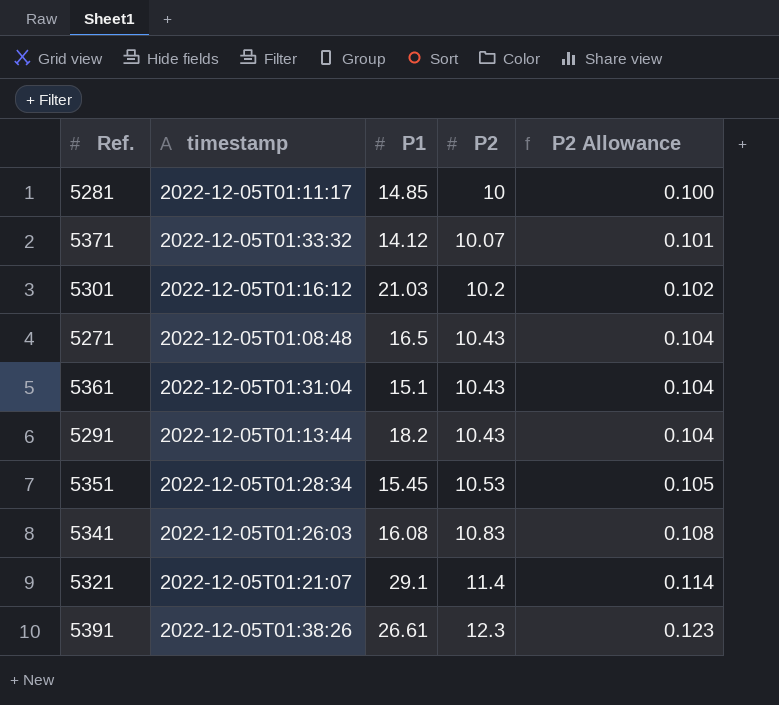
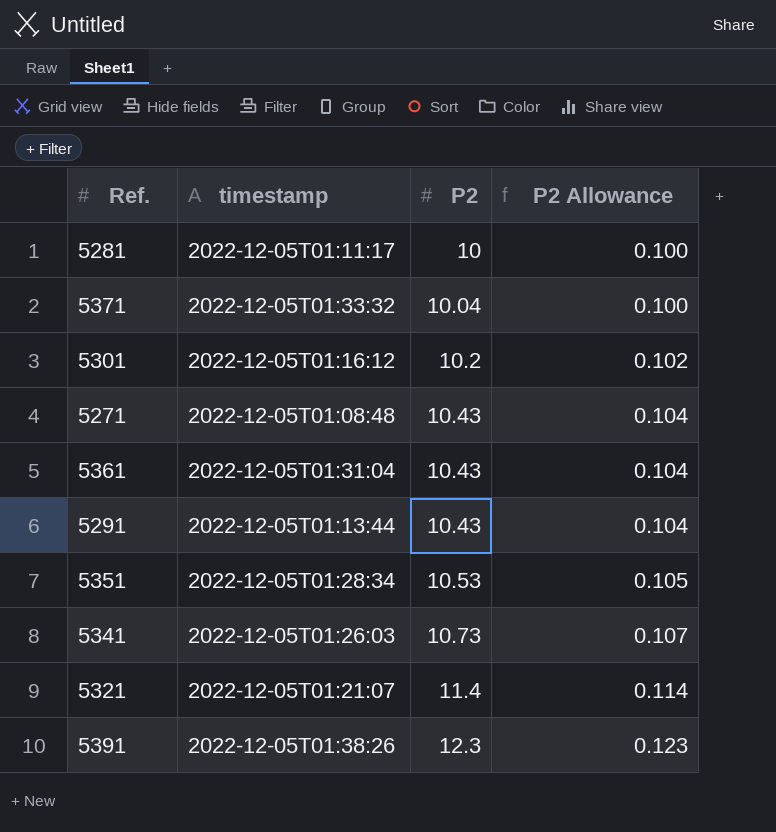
column P1 | position: 3 -> none
5371 | P2: 10.07 -> 10.04
5371 | P2 Allowance: 0.101 -> 0.100
5341 | P2: 10.83 -> 10.73
5341 | P2 Allowance: 0.108 -> 0.107

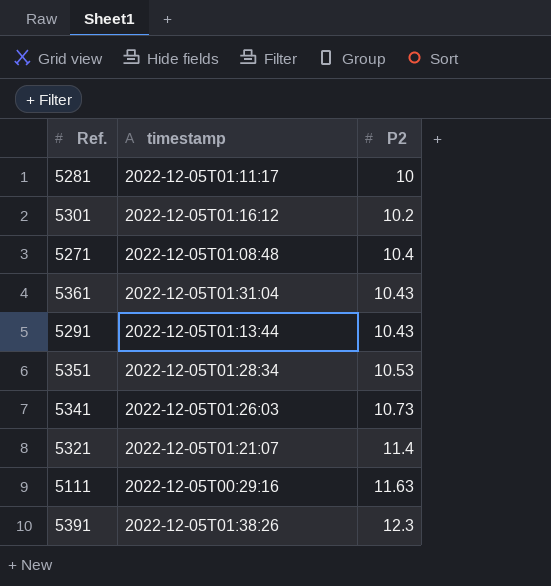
column P2 Allowance | formula: [P2] * 0.01 -> none
row 5371: 2022-12-05T01:33:32 | 10.04 | 0.100 -> none
5271 | P2: 10.43 -> 10.4
row 5111: none -> 2022-12-05T00:29:16 | 11.63

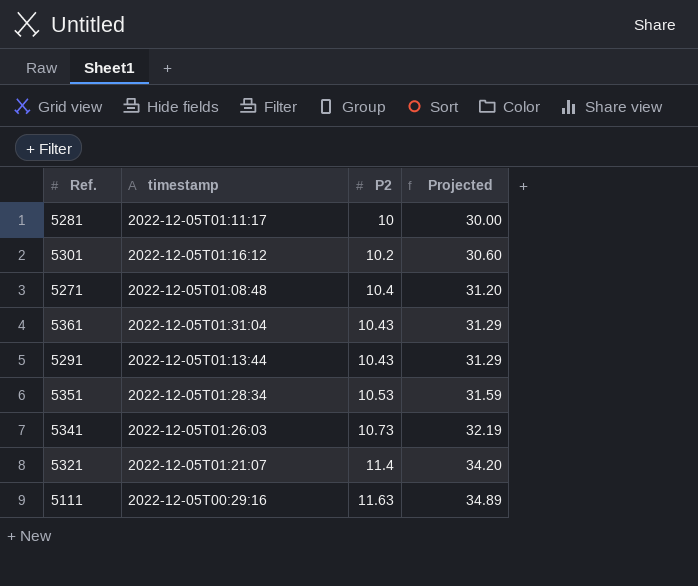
column Projected | formula: none -> [P2] * 3
row 5391: 2022-12-05T01:38:26 | 12.3 -> none

